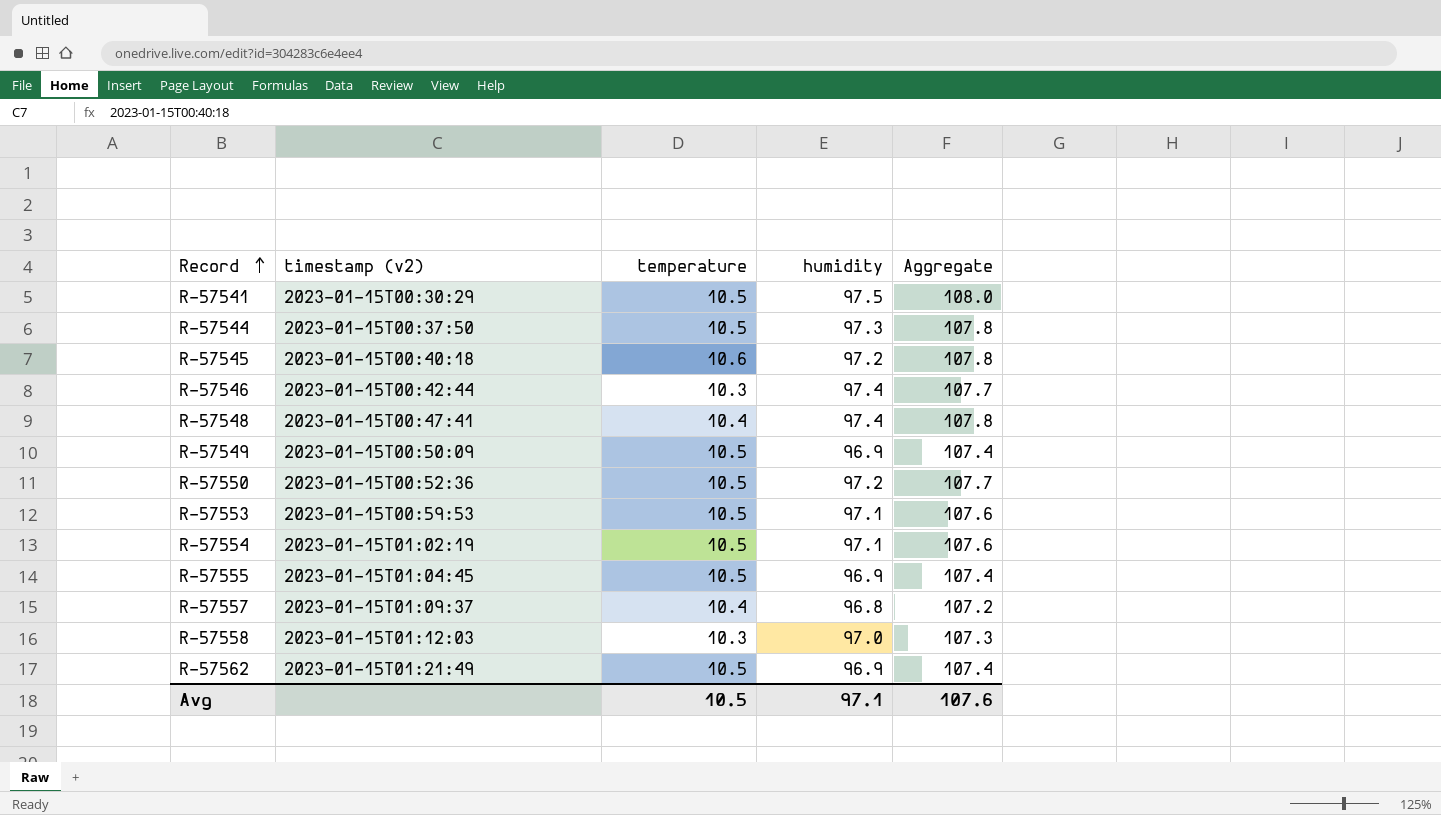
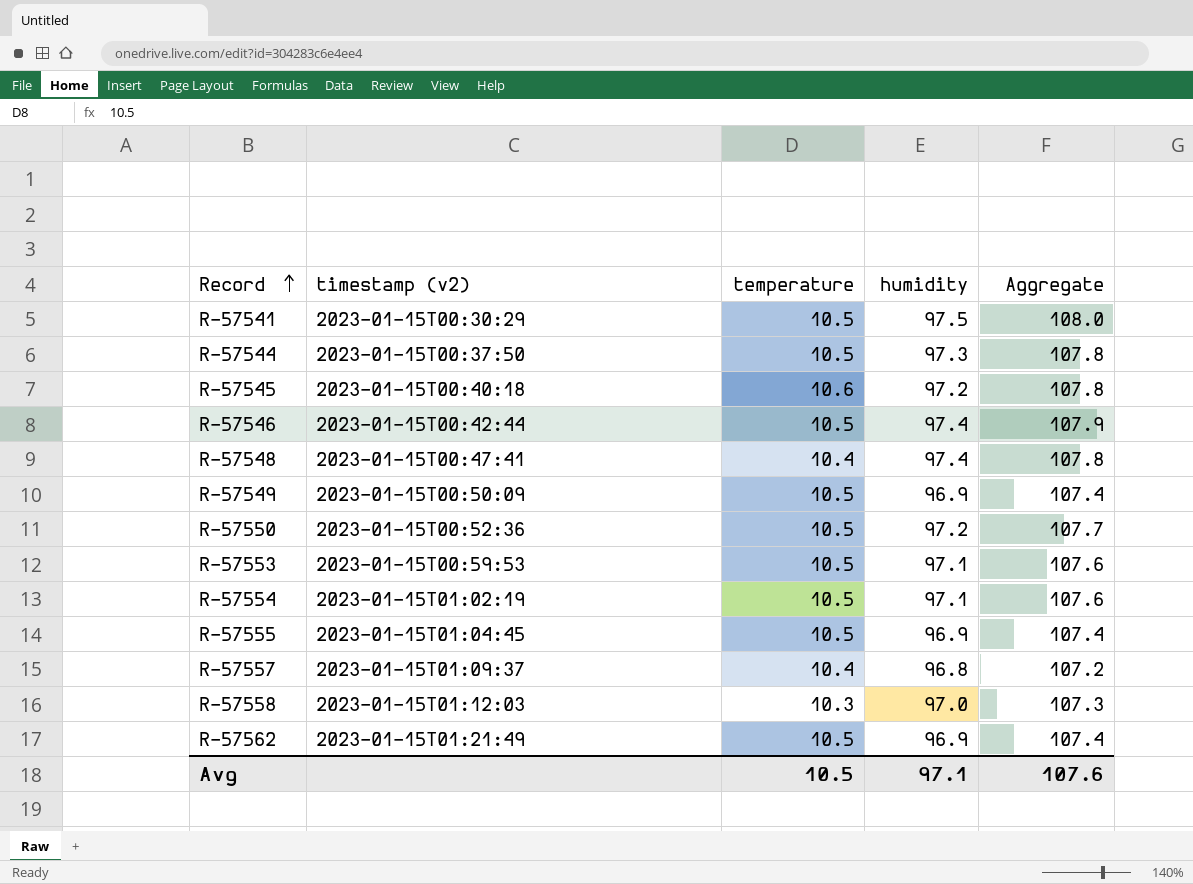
R-57546 | temperature: 10.3 -> 10.5
R-57546 | Aggregate: 107.7 -> 107.9

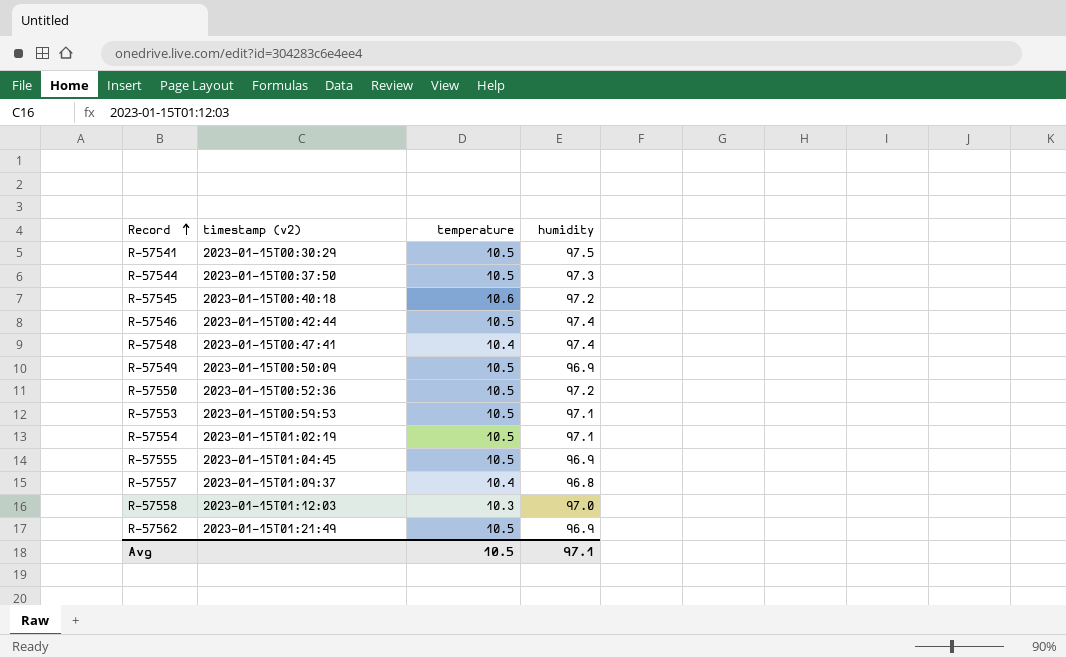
column Aggregate | formula: [temperature] + [humidity] -> none

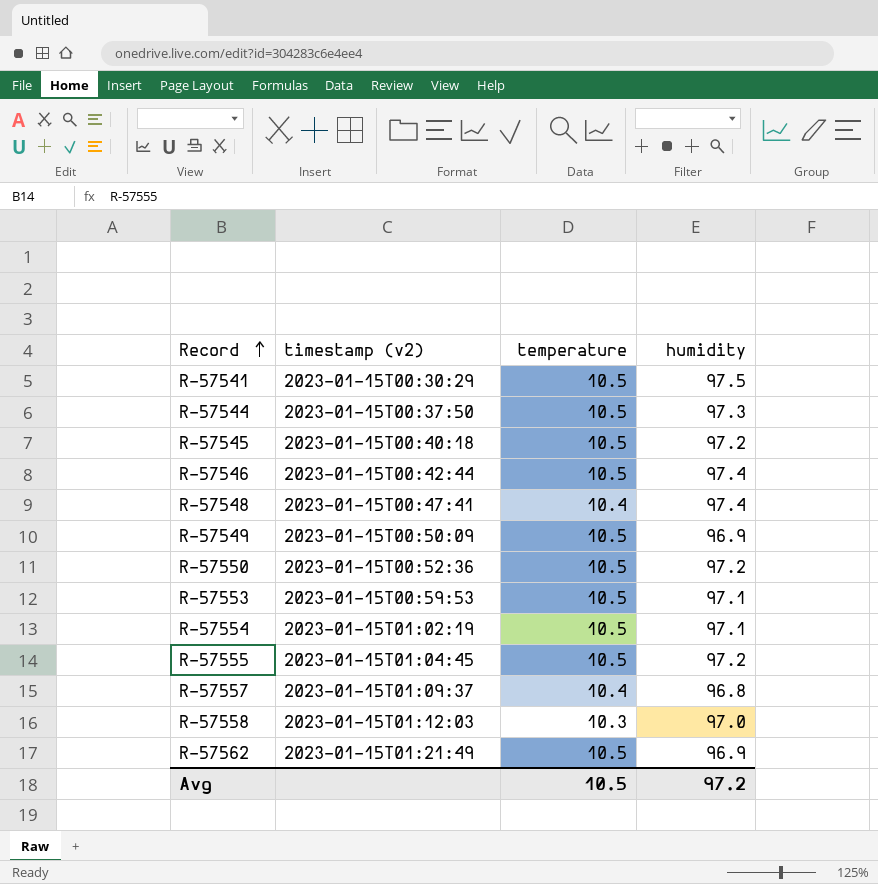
R-57545 | temperature: 10.6 -> 10.5
R-57555 | humidity: 96.9 -> 97.2
Avg | humidity: 97.1 -> 97.2

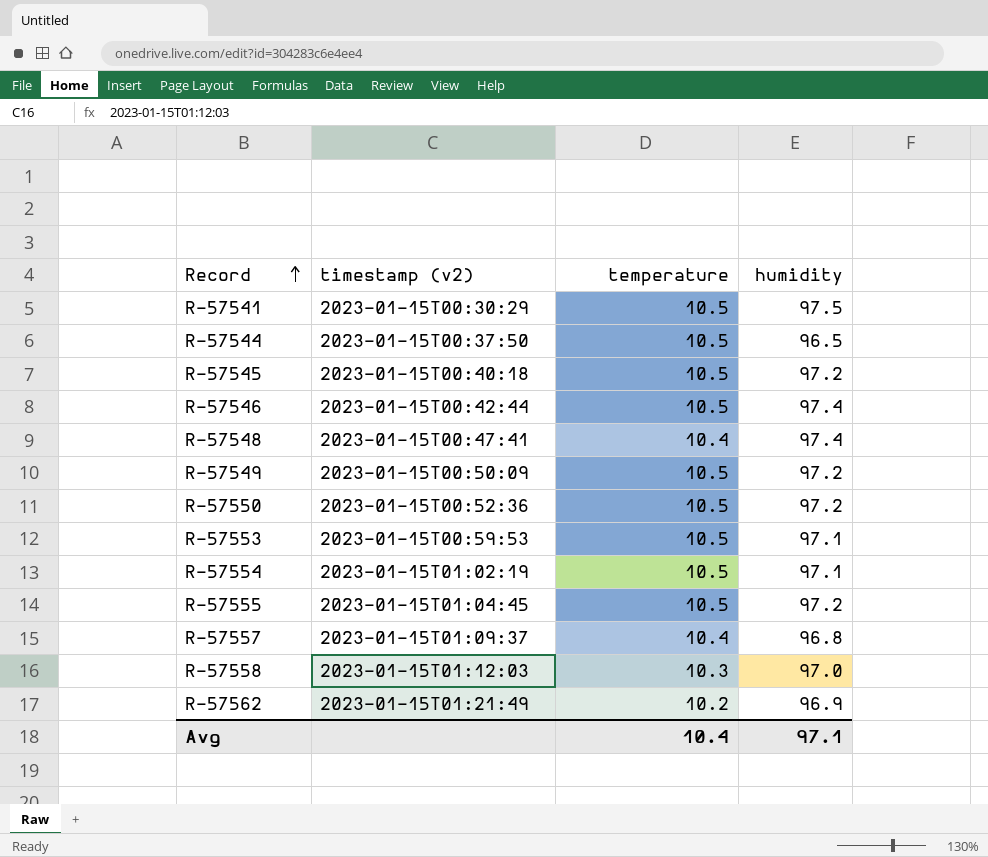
R-57544 | humidity: 97.3 -> 96.5
R-57549 | humidity: 96.9 -> 97.2
R-57562 | temperature: 10.5 -> 10.2
Avg | temperature: 10.5 -> 10.4
Avg | humidity: 97.2 -> 97.1

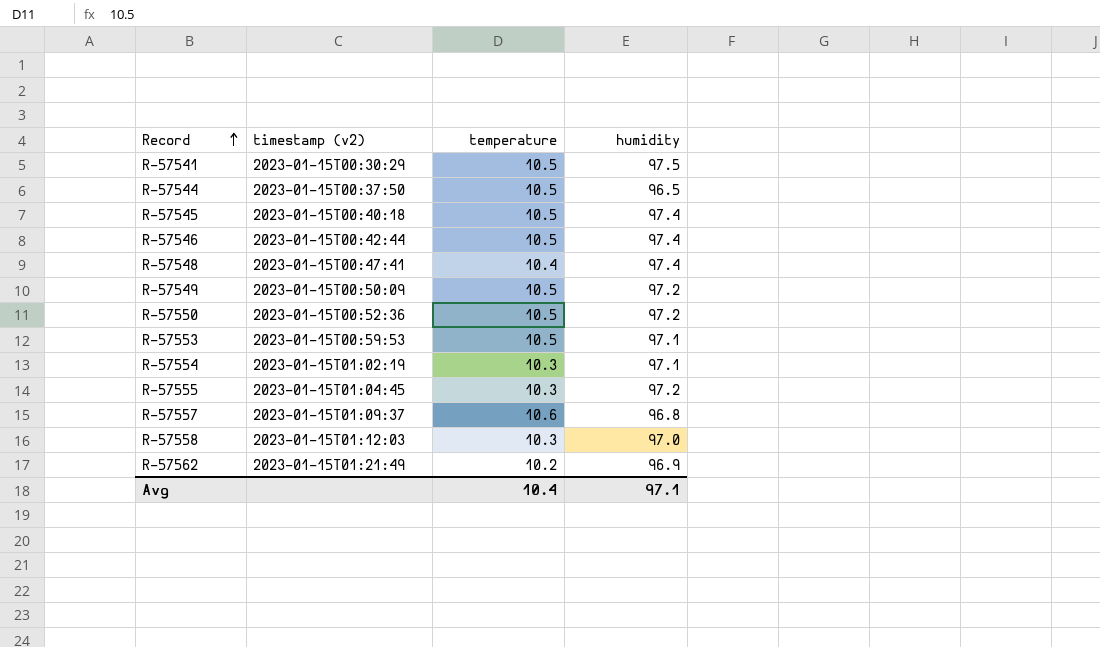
R-57545 | humidity: 97.2 -> 97.4
R-57554 | temperature: 10.5 -> 10.3
R-57555 | temperature: 10.5 -> 10.3
R-57557 | temperature: 10.4 -> 10.6

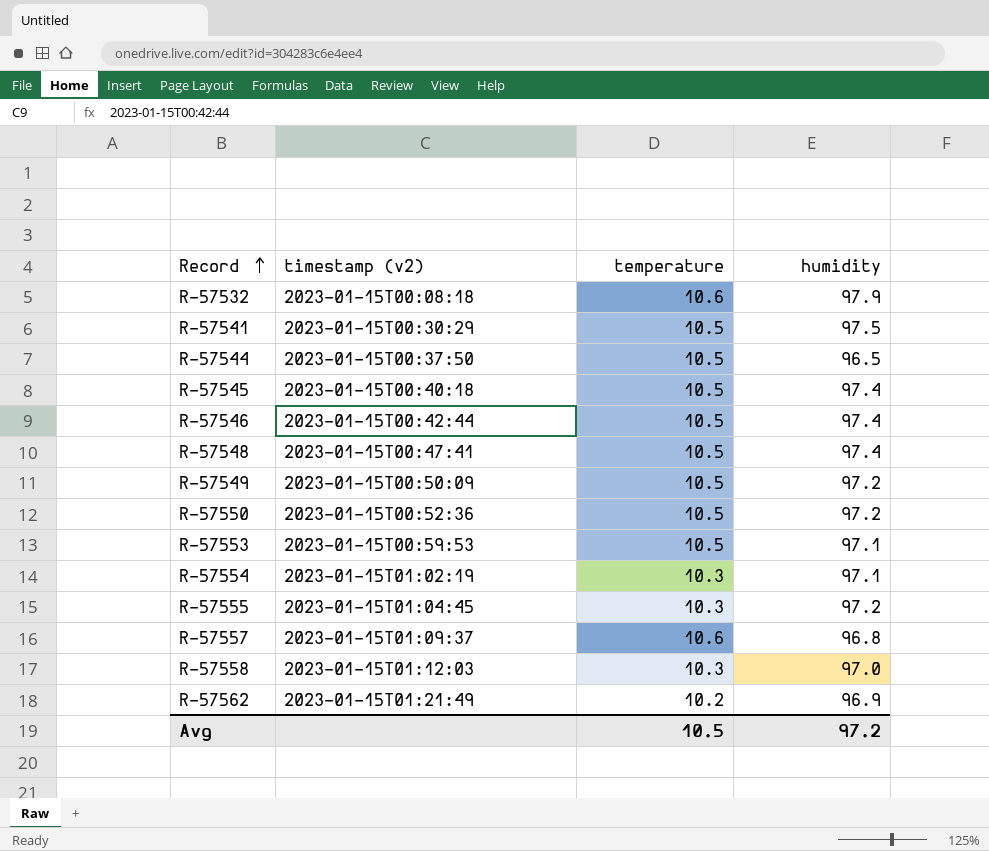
row R-57532: none -> 2023-01-15T00:08:18 | 10.6 | 97.9
R-57548 | temperature: 10.4 -> 10.5
Avg | temperature: 10.4 -> 10.5
Avg | humidity: 97.1 -> 97.2

